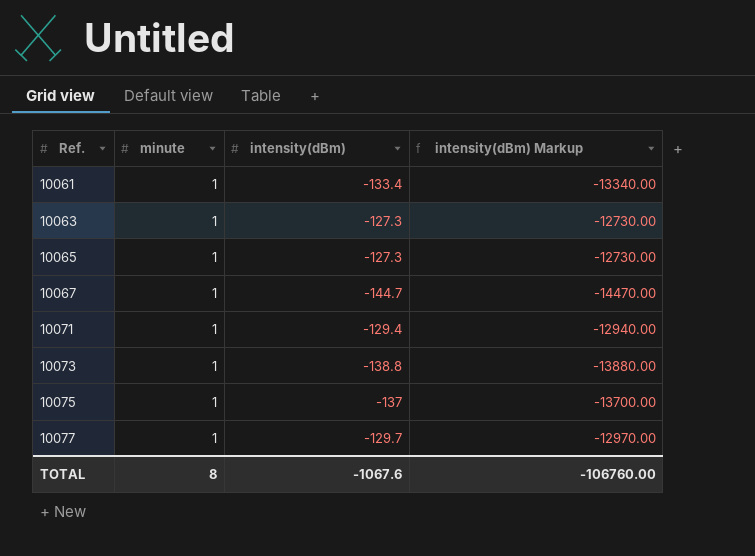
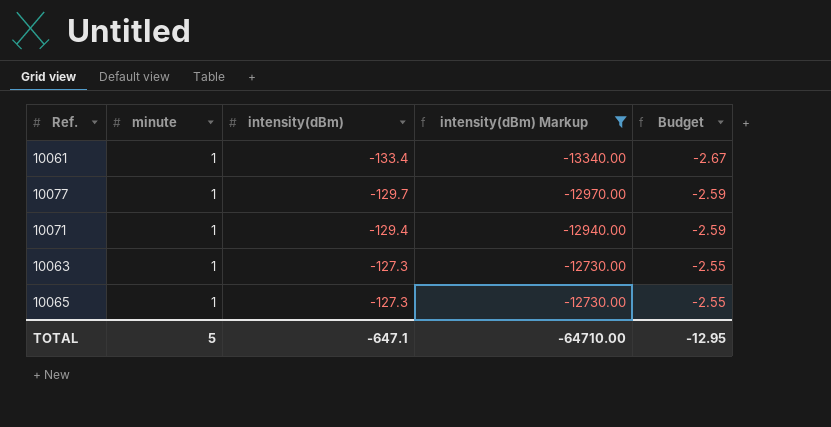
filter: none -> intensity(dBm) Markup >= -13340.00
row order: Ref. ascending -> intensity(dBm) ascending
column Budget | formula: none -> [intensity(dBm)] * 0.02
TOTAL | minute: 8 -> 5
TOTAL | intensity(dBm): -1067.6 -> -647.1
TOTAL | intensity(dBm) Markup: -106760.00 -> -64710.00

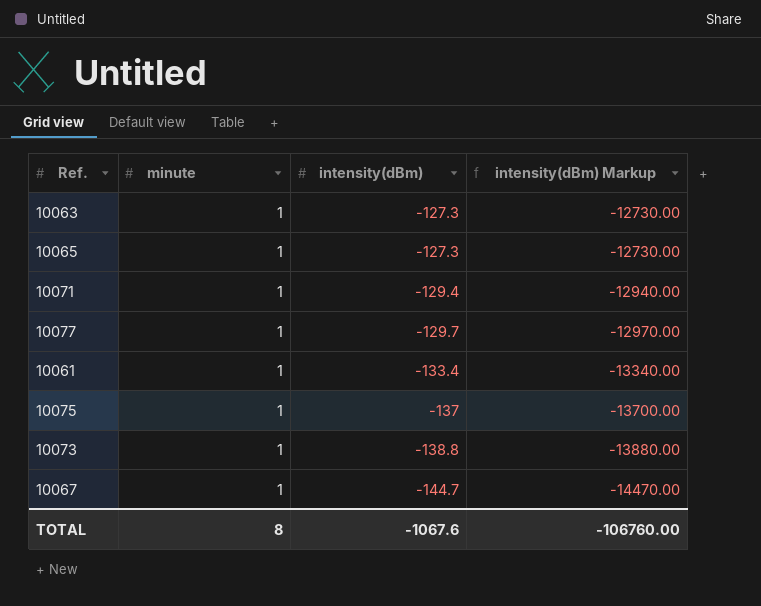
filter: intensity(dBm) Markup >= -13340.00 -> none
row order: intensity(dBm) ascending -> intensity(dBm) descending
column Budget | formula: [intensity(dBm)] * 0.02 -> none
TOTAL | minute: 5 -> 8
TOTAL | intensity(dBm): -647.1 -> -1067.6
TOTAL | intensity(dBm) Markup: -64710.00 -> -106760.00

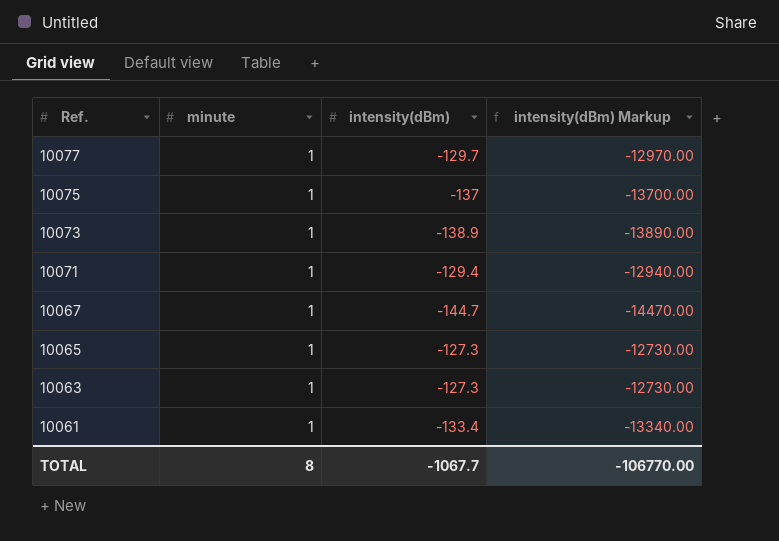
row order: intensity(dBm) descending -> Ref. descending
10073 | intensity(dBm): -138.8 -> -138.9
10073 | intensity(dBm) Markup: -13880.00 -> -13890.00
TOTAL | intensity(dBm): -1067.6 -> -1067.7
TOTAL | intensity(dBm) Markup: -106760.00 -> -106770.00

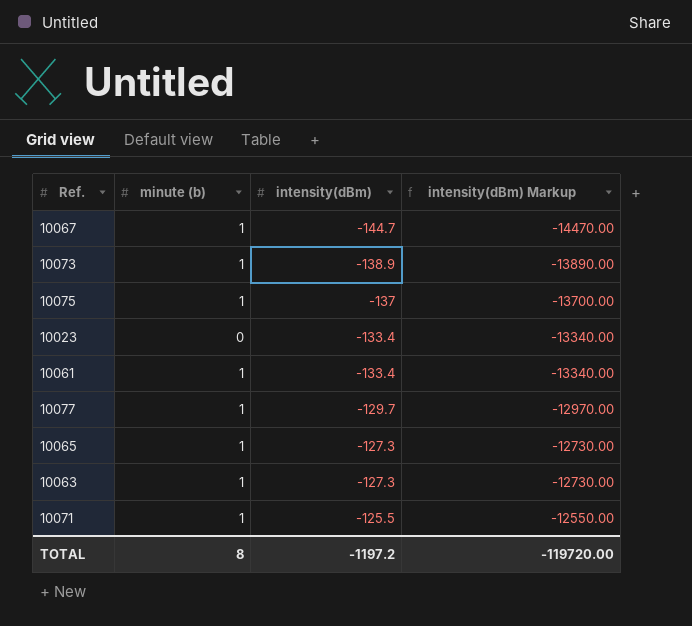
row order: Ref. descending -> intensity(dBm) ascending
column name: minute -> minute (b)
row 10023: none -> 0 | -133.4 | -13340.00
10071 | intensity(dBm): -129.4 -> -125.5
10071 | intensity(dBm) Markup: -12940.00 -> -12550.00
TOTAL | intensity(dBm): -1067.7 -> -1197.2
TOTAL | intensity(dBm) Markup: -106770.00 -> -119720.00

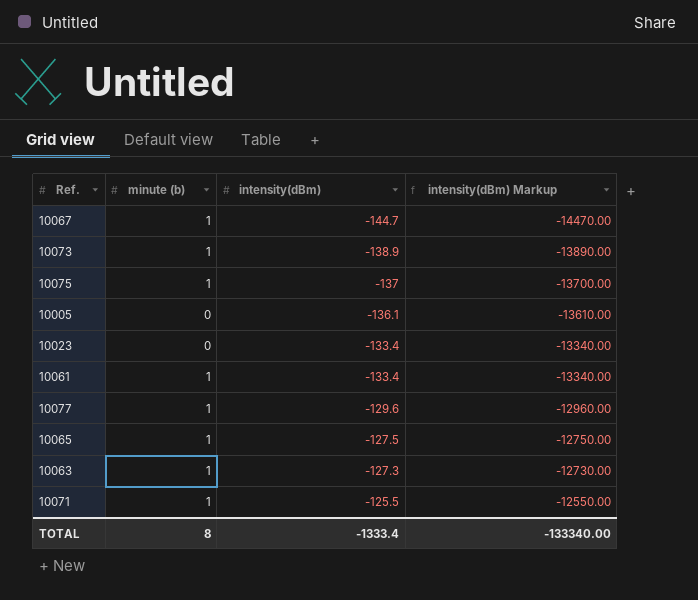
row 10005: none -> 0 | -136.1 | -13610.00
10077 | intensity(dBm): -129.7 -> -129.6
10077 | intensity(dBm) Markup: -12970.00 -> -12960.00
10065 | intensity(dBm): -127.3 -> -127.5
10065 | intensity(dBm) Markup: -12730.00 -> -12750.00
TOTAL | intensity(dBm): -1197.2 -> -1333.4
TOTAL | intensity(dBm) Markup: -119720.00 -> -133340.00

